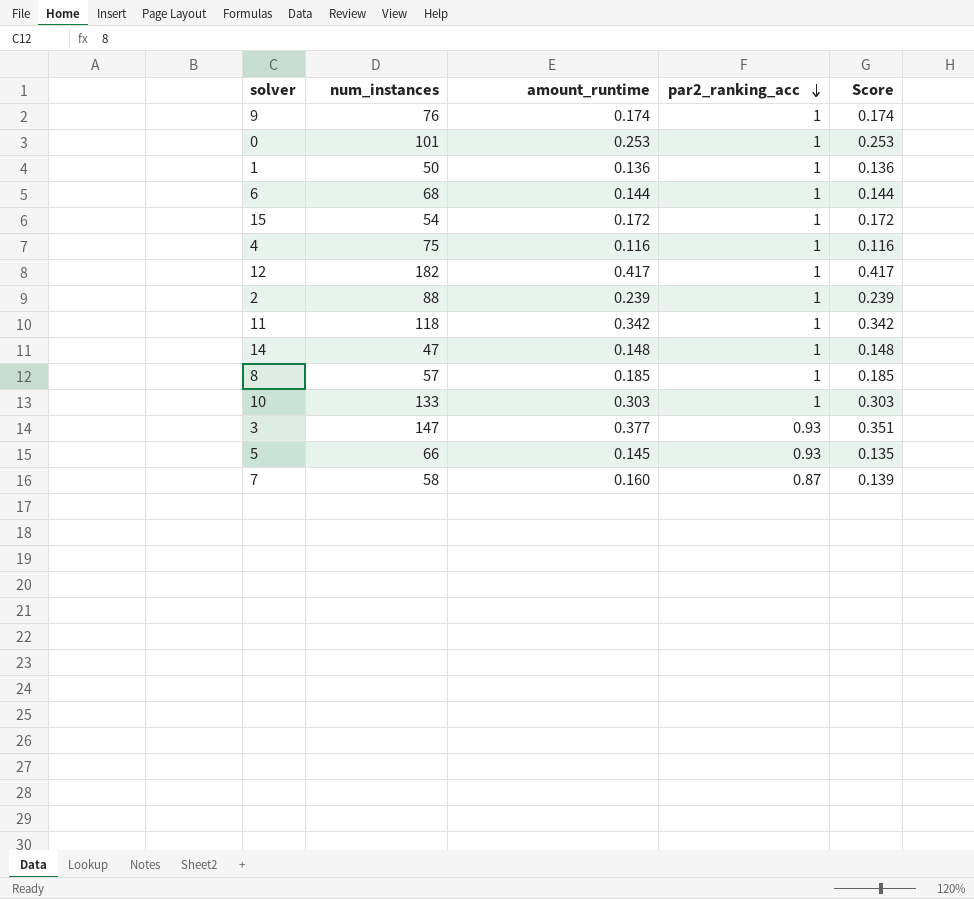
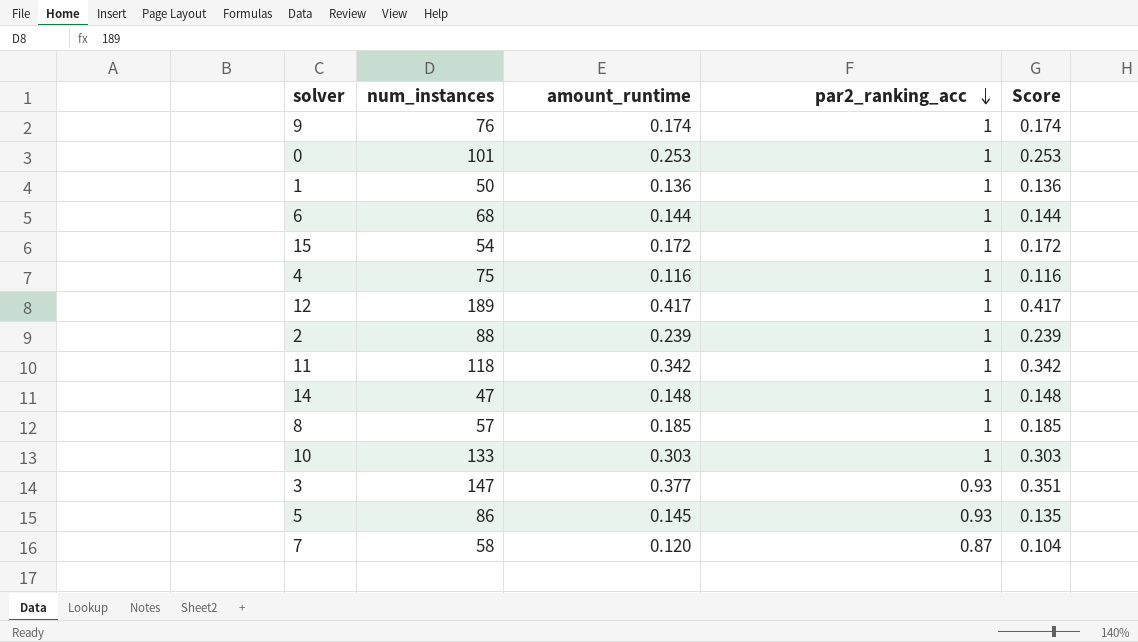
12 | num_instances: 182 -> 189
5 | num_instances: 66 -> 86
7 | amount_runtime: 0.160 -> 0.120
7 | Score: 0.139 -> 0.104

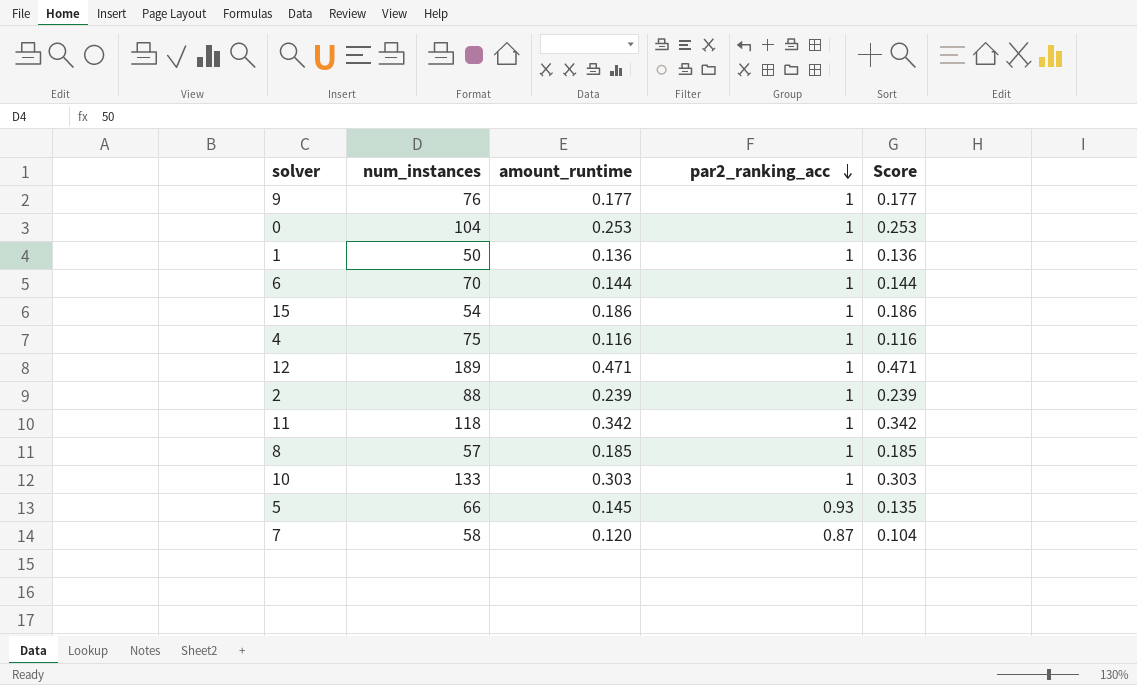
row 14: 47 | 0.148 | 1 | 0.148 -> none
row 3: 147 | 0.377 | 0.93 | 0.351 -> none
9 | amount_runtime: 0.174 -> 0.177
9 | Score: 0.174 -> 0.177
0 | num_instances: 101 -> 104
6 | num_instances: 68 -> 70
15 | amount_runtime: 0.172 -> 0.186
15 | Score: 0.172 -> 0.186
12 | amount_runtime: 0.417 -> 0.471
12 | Score: 0.417 -> 0.471
5 | num_instances: 86 -> 66

